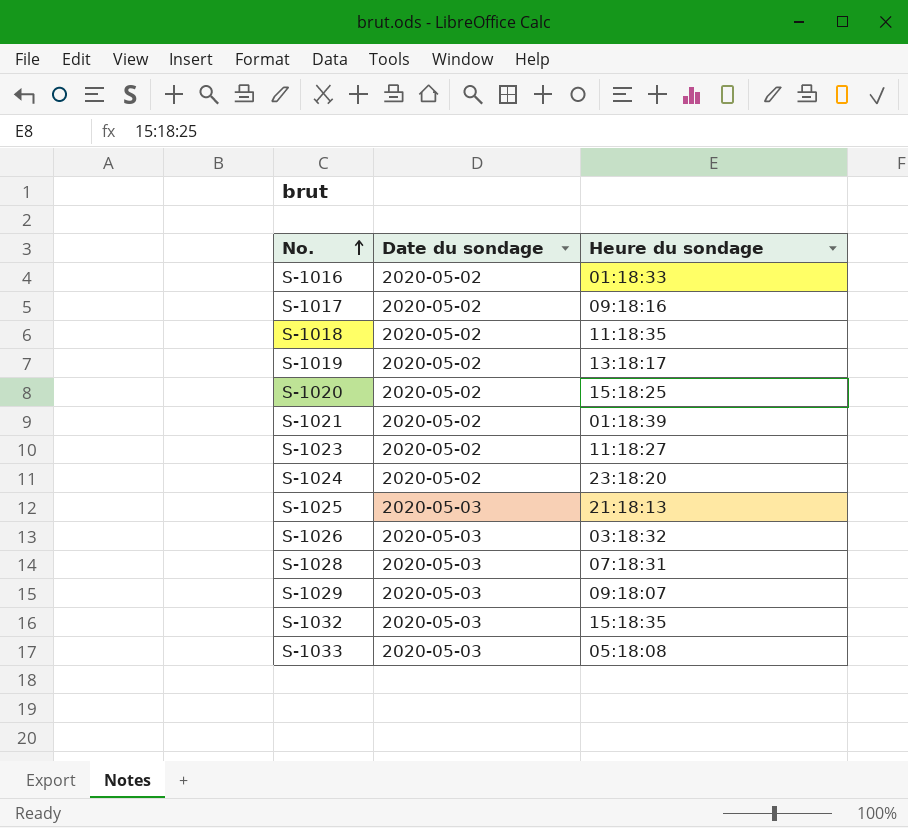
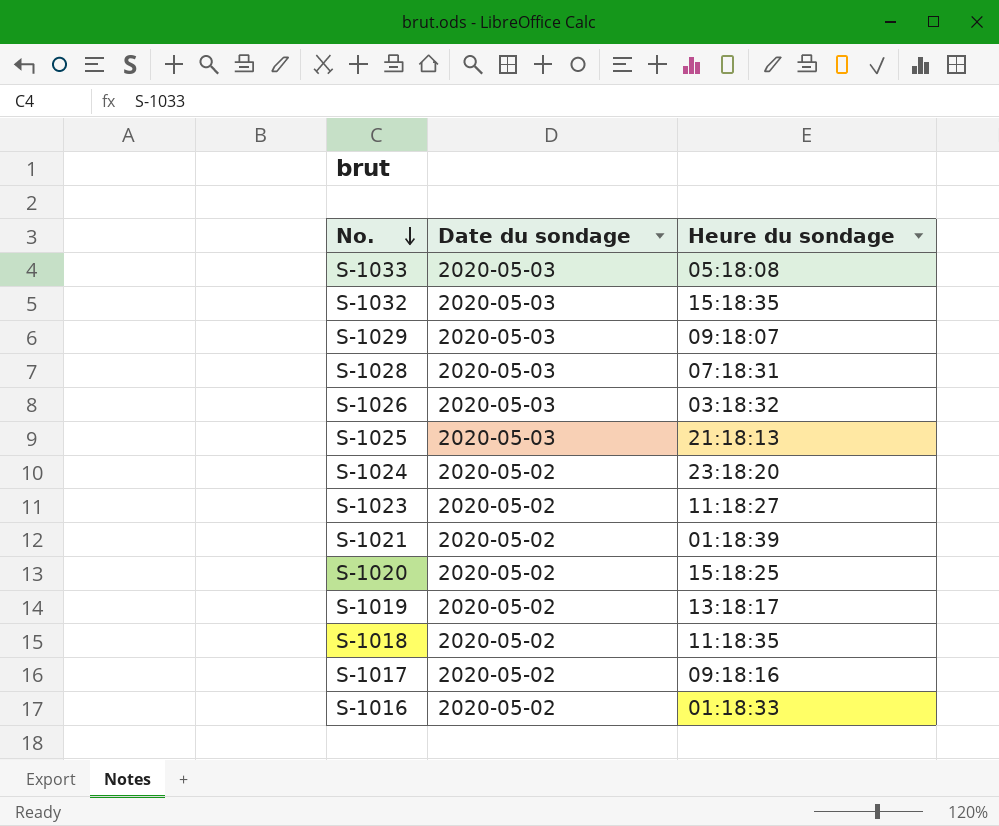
row order: No. ascending -> No. descending

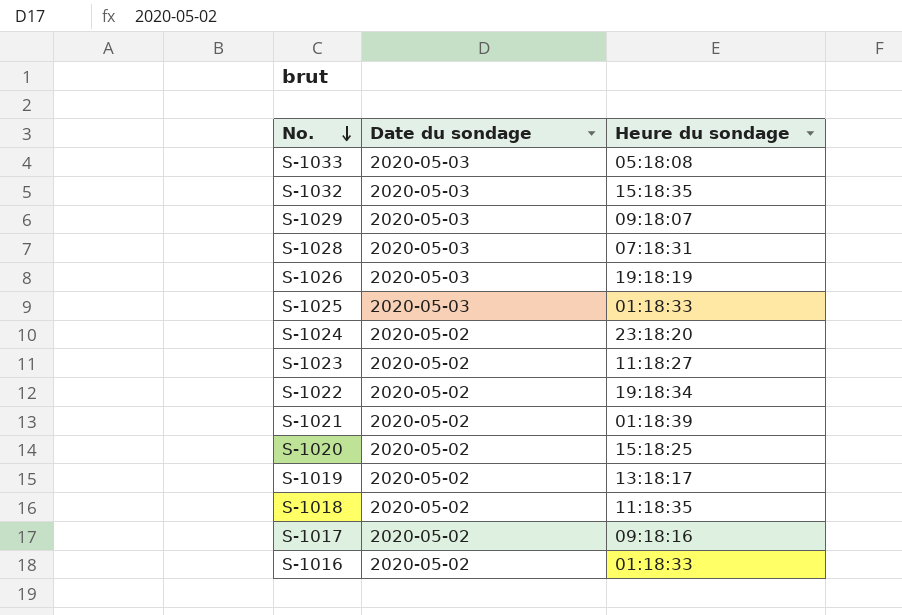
S-1026 | Heure du sondage: 03:18:32 -> 19:18:19
S-1025 | Heure du sondage: 21:18:13 -> 01:18:33
row S-1022: none -> 2020-05-02 | 19:18:34

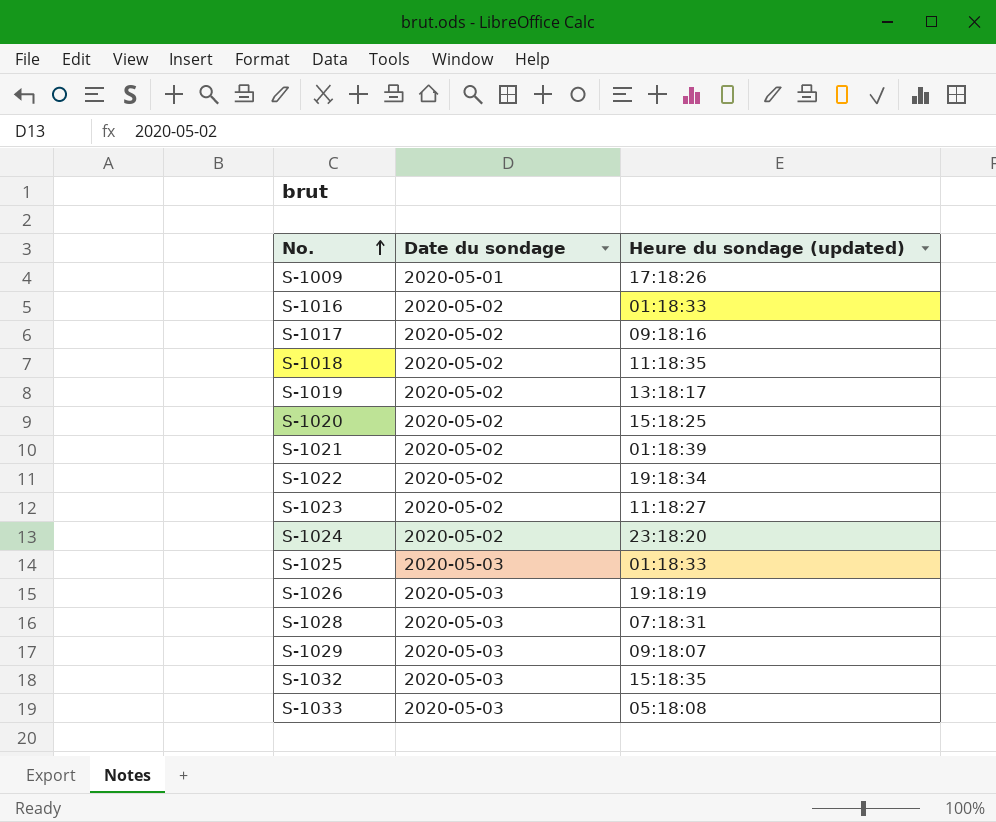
row order: No. descending -> No. ascending
column name: Heure du sondage -> Heure du sondage (updated)
row S-1009: none -> 2020-05-01 | 17:18:26

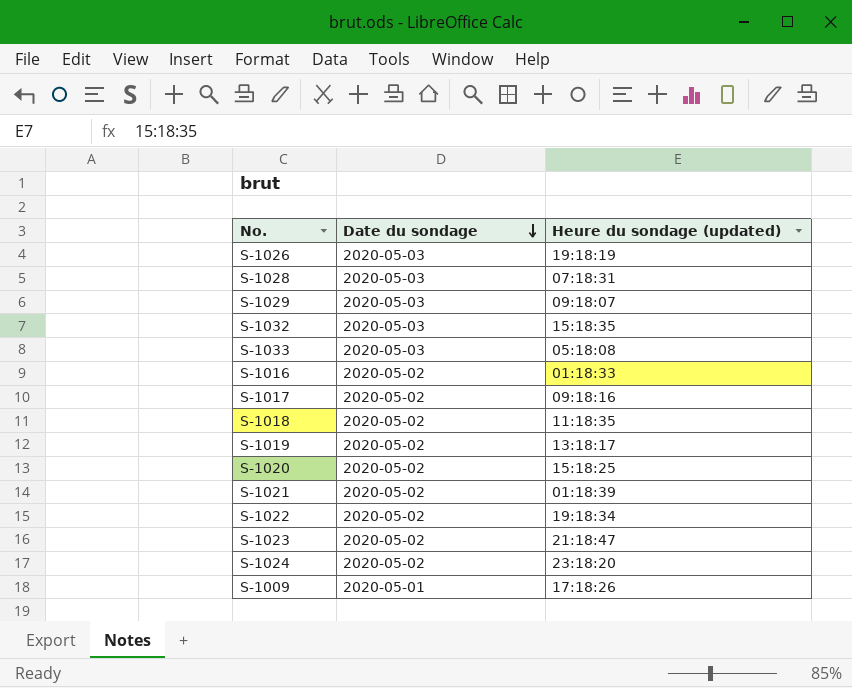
row order: No. ascending -> Date du sondage descending
row S-1025: 2020-05-03 | 01:18:33 -> none
S-1023 | Heure du sondage (updated): 11:18:27 -> 21:18:47

